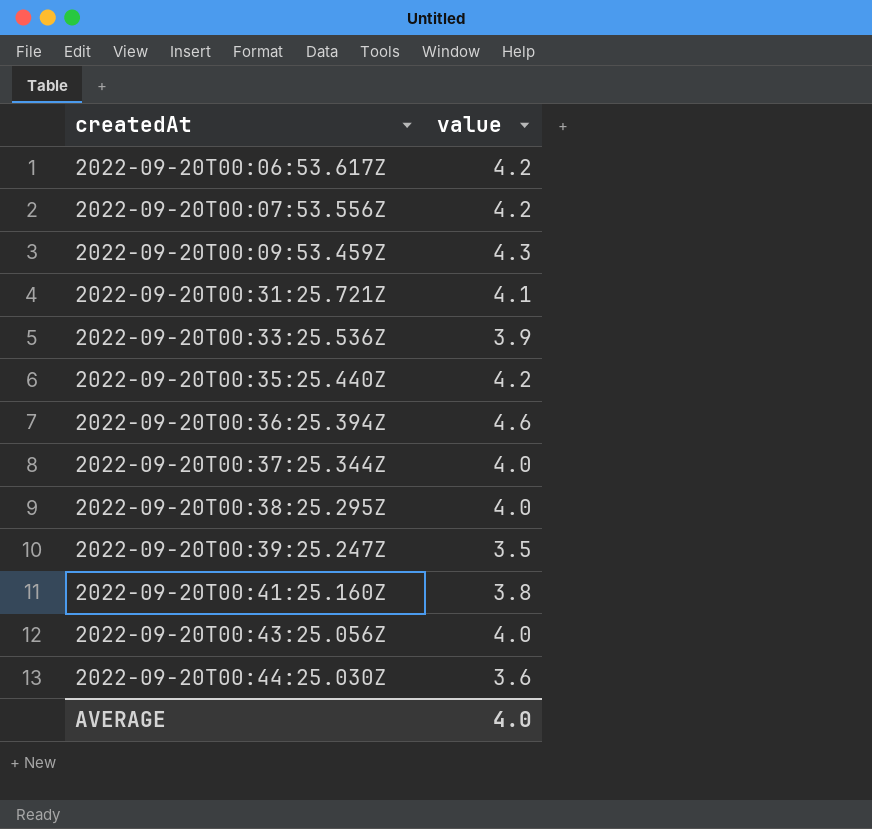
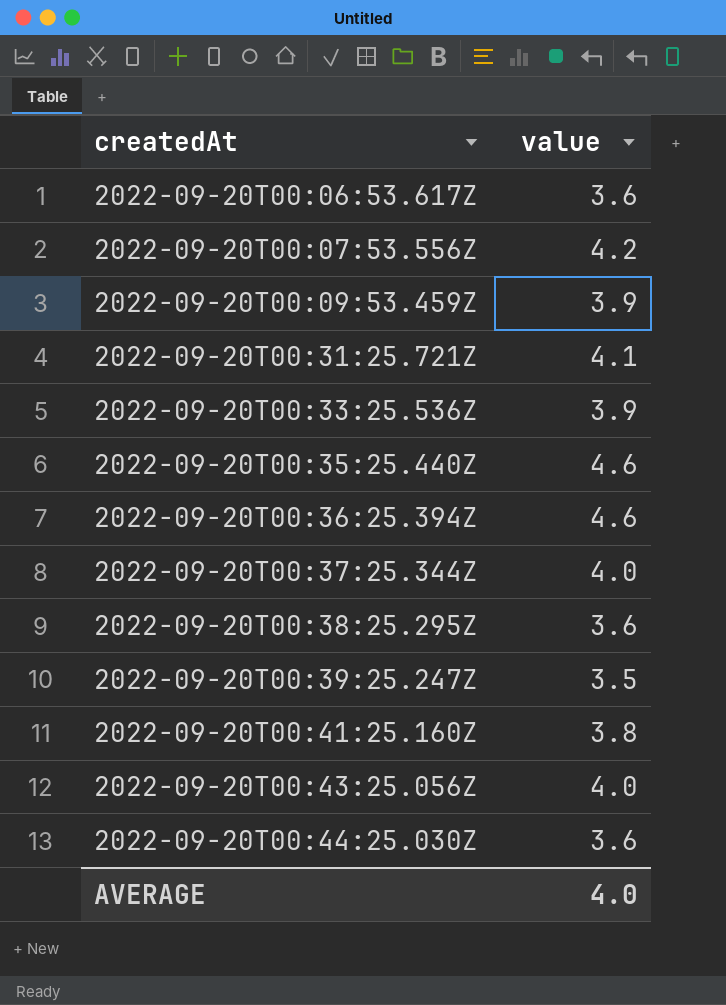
2022-09-20T00:06:53.617Z | value: 4.2 -> 3.6
2022-09-20T00:09:53.459Z | value: 4.3 -> 3.9
2022-09-20T00:35:25.440Z | value: 4.2 -> 4.6
2022-09-20T00:38:25.295Z | value: 4.0 -> 3.6

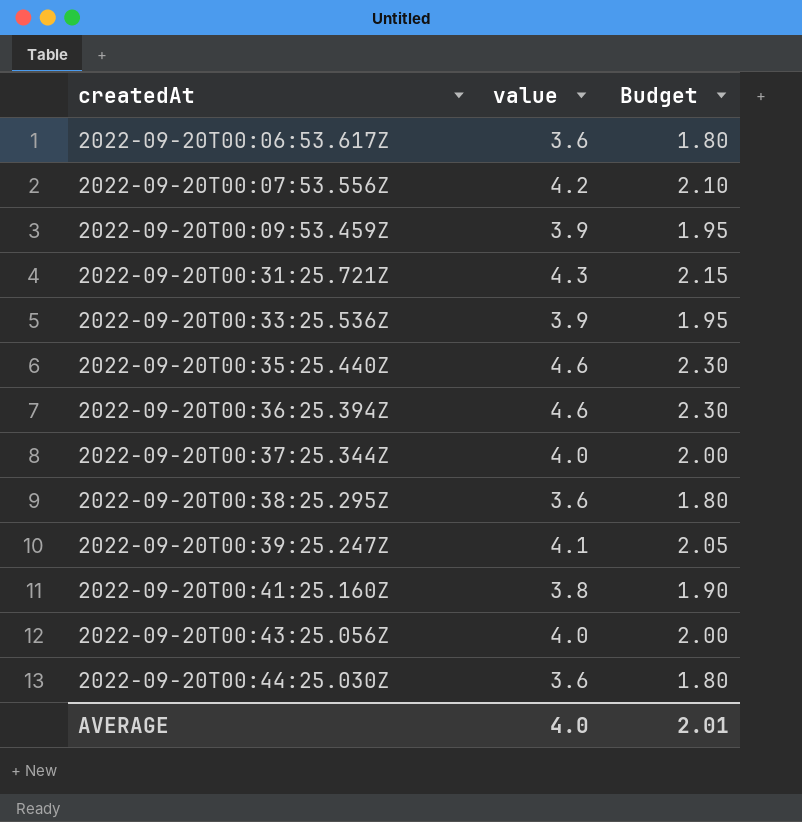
column Budget | formula: none -> [value] * 0.5
2022-09-20T00:31:25.721Z | value: 4.1 -> 4.3
2022-09-20T00:39:25.247Z | value: 3.5 -> 4.1

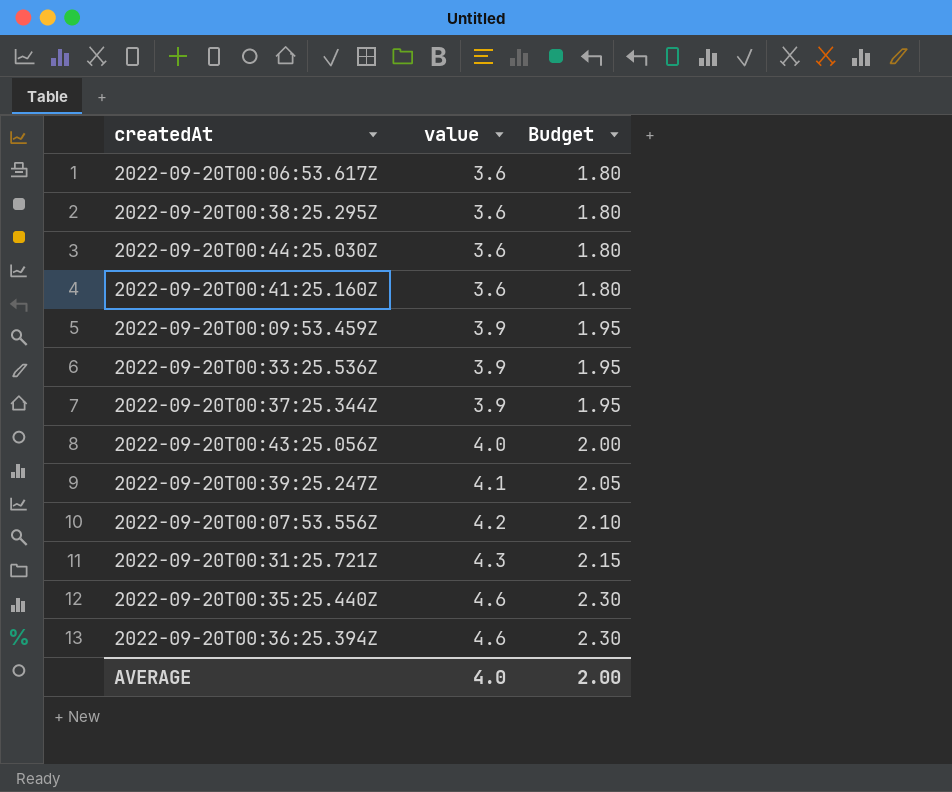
row order: createdAt ascending -> value ascending
2022-09-20T00:41:25.160Z | value: 3.8 -> 3.6
2022-09-20T00:41:25.160Z | Budget: 1.90 -> 1.80
2022-09-20T00:37:25.344Z | value: 4.0 -> 3.9
2022-09-20T00:37:25.344Z | Budget: 2.00 -> 1.95
AVERAGE | Budget: 2.01 -> 2.00

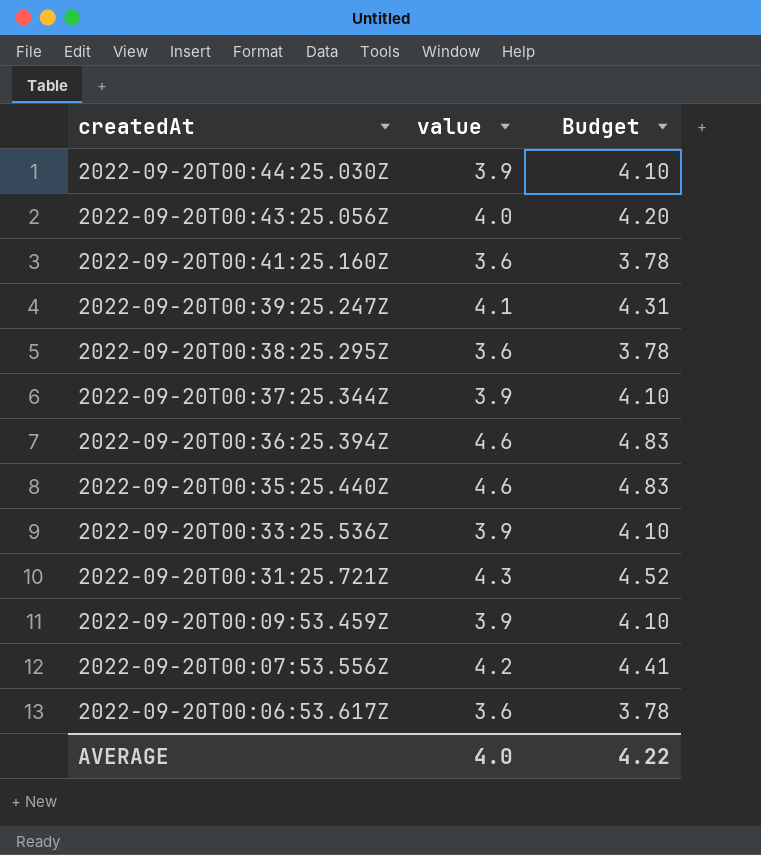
row order: value ascending -> createdAt descending
column Budget | formula: [value] * 0.5 -> [value] * 1.05
2022-09-20T00:44:25.030Z | value: 3.6 -> 3.9
AVERAGE | Budget: 2.00 -> 4.22

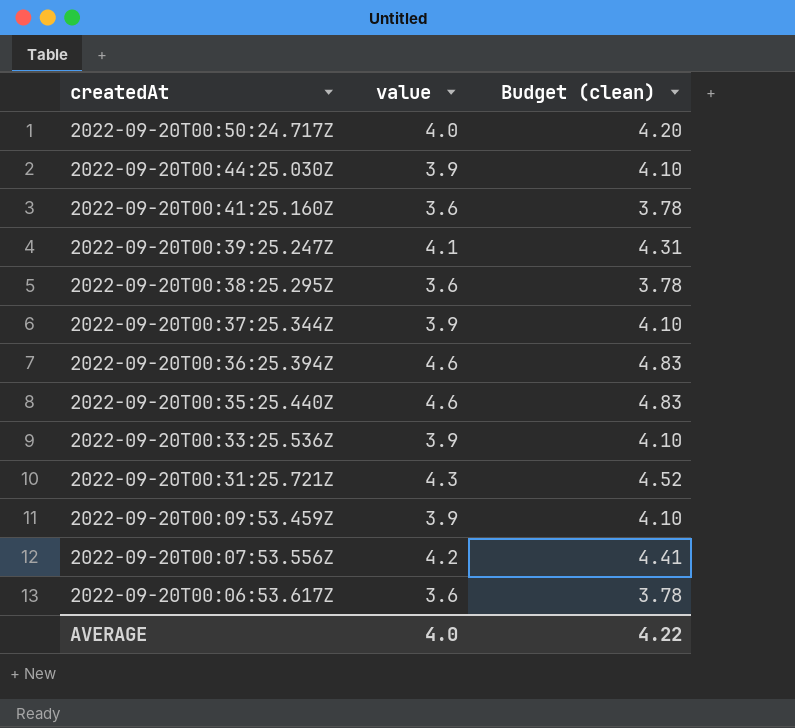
column name: Budget -> Budget (clean)
row 2022-09-20T00:43:25.056Z: 4.0 | 4.20 -> none
row 2022-09-20T00:50:24.717Z: none -> 4.0 | 4.20

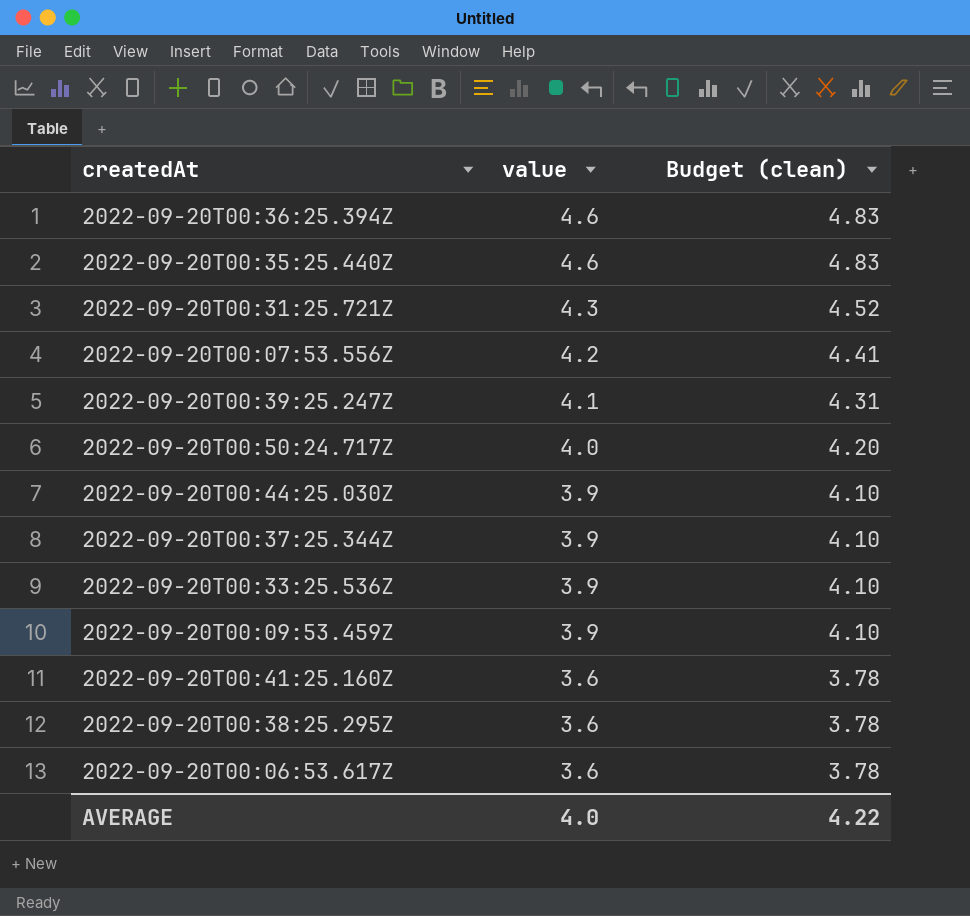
row order: createdAt descending -> value descending

